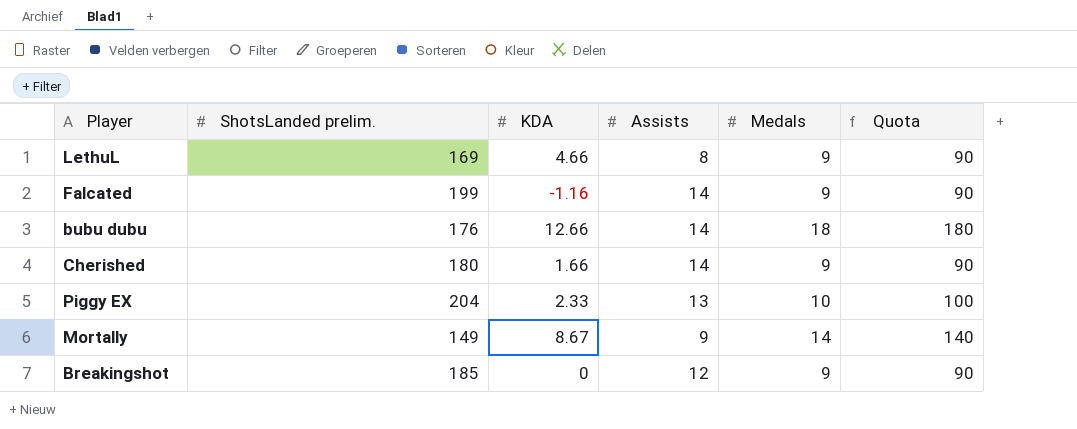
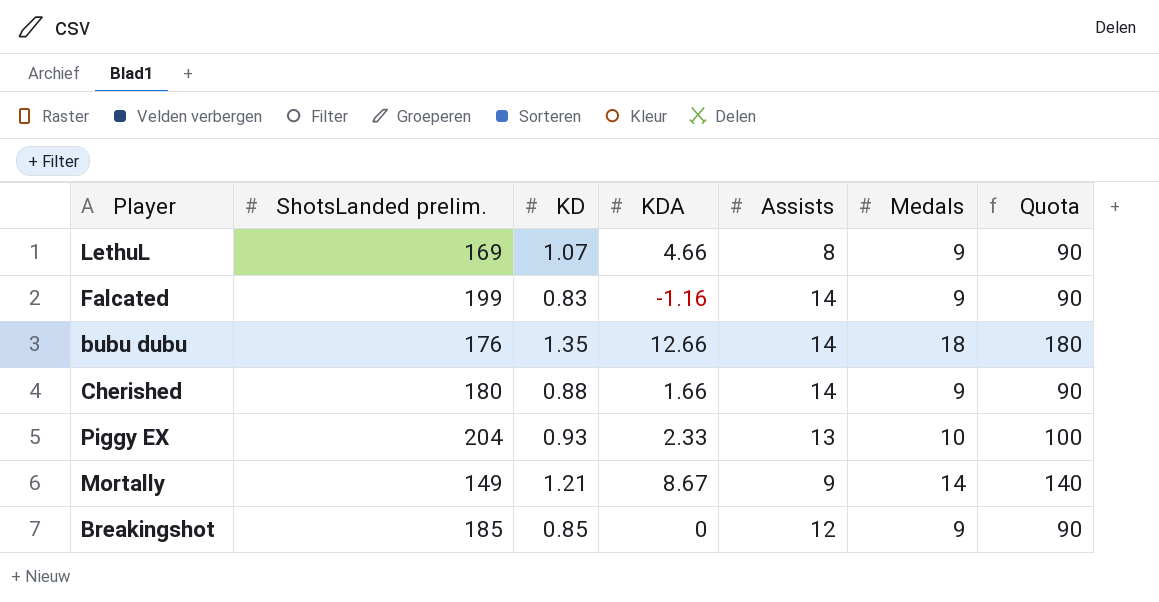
column KD | position: none -> 3

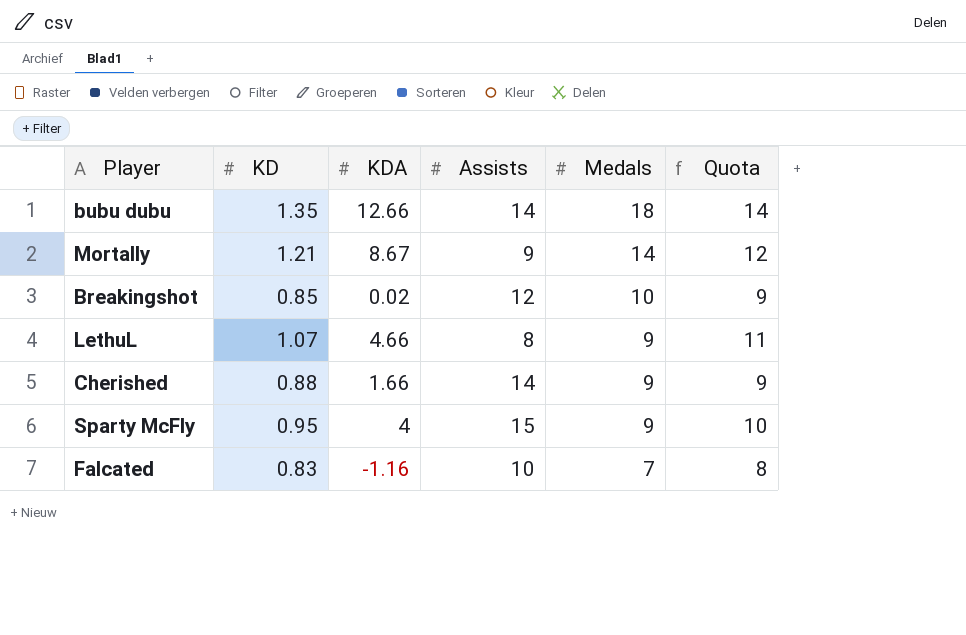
row order: none -> Medals descending
column ShotsLanded prelim. | position: 2 -> none
column Quota | formula: [Medals] * 10 -> [KD] * 10
row Piggy EX: 204 | 0.93 | 2.33 | 13 | 10 | 100 -> none
Breakingshot | KDA: 0 -> 0.02
Breakingshot | Medals: 9 -> 10
row Sparty McFIy: none -> 0.95 | 4 | 15 | 9 | 10
Falcated | Assists: 14 -> 10
Falcated | Medals: 9 -> 7

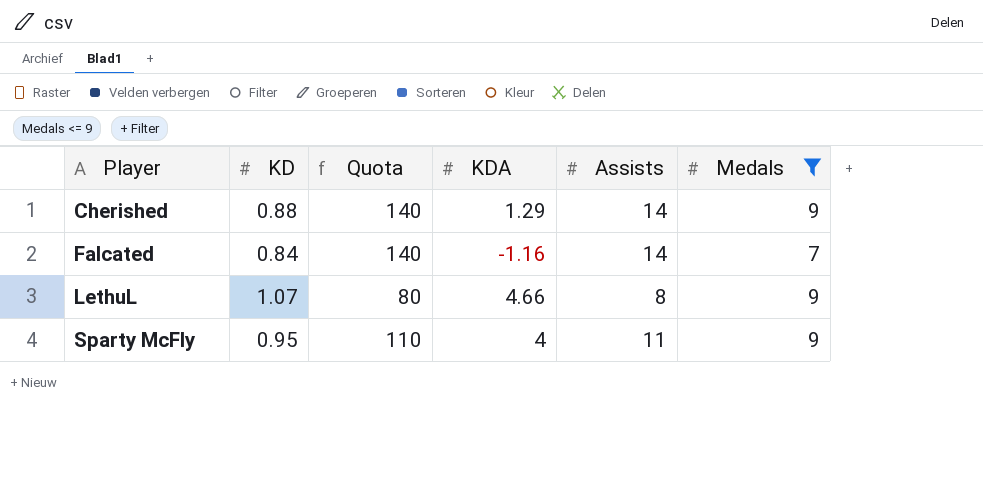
filter: none -> Medals <= 9
row order: Medals descending -> Player ascending
column Quota | formula: [KD] * 10 -> [Assists] * 10
column Quota | position: 6 -> 3
Cherished | KDA: 1.66 -> 1.29
Falcated | KD: 0.83 -> 0.84
Falcated | Assists: 10 -> 14
Sparty McFIy | Assists: 15 -> 11

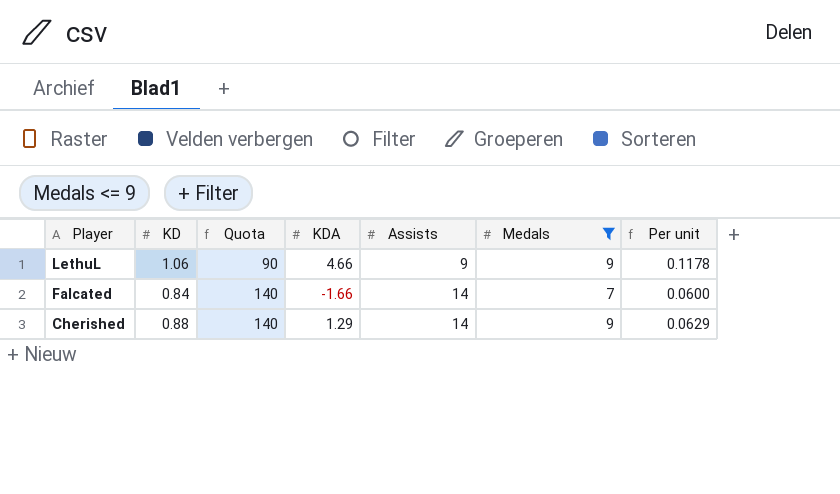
row order: Player ascending -> Player descending
column Per unit | formula: none -> [KD] / [Assists]
row Sparty McFIy: 0.95 | 110 | 4 | 11 | 9 -> none
LethuL | KD: 1.07 -> 1.06
LethuL | Quota: 80 -> 90
LethuL | Assists: 8 -> 9
Falcated | KDA: -1.16 -> -1.66

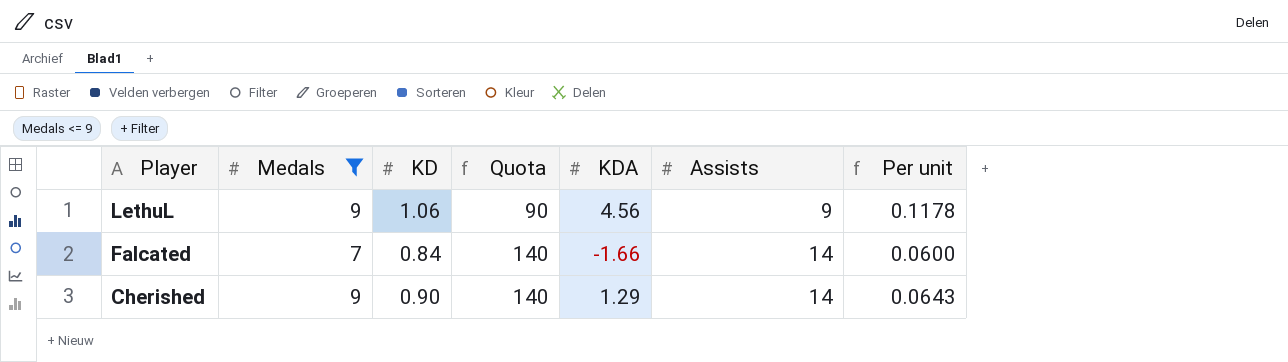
column Medals | position: 6 -> 2
LethuL | KDA: 4.66 -> 4.56
Cherished | KD: 0.88 -> 0.90
Cherished | Per unit: 0.0629 -> 0.0643

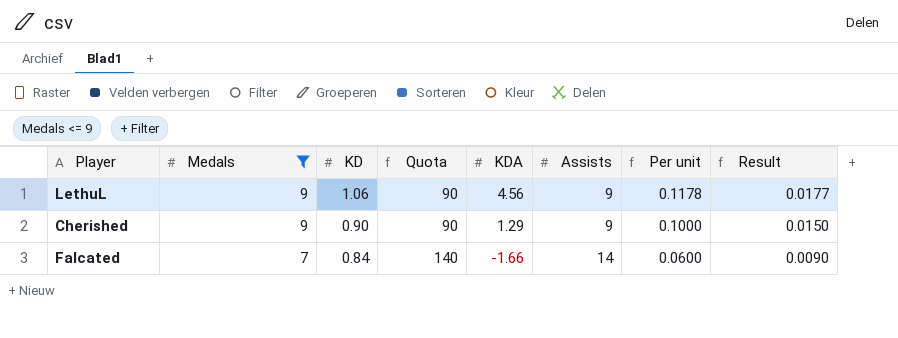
row order: Player descending -> Medals descending
column Result | formula: none -> [Per unit] * 0.15
Cherished | Quota: 140 -> 90
Cherished | Assists: 14 -> 9
Cherished | Per unit: 0.0643 -> 0.1000

